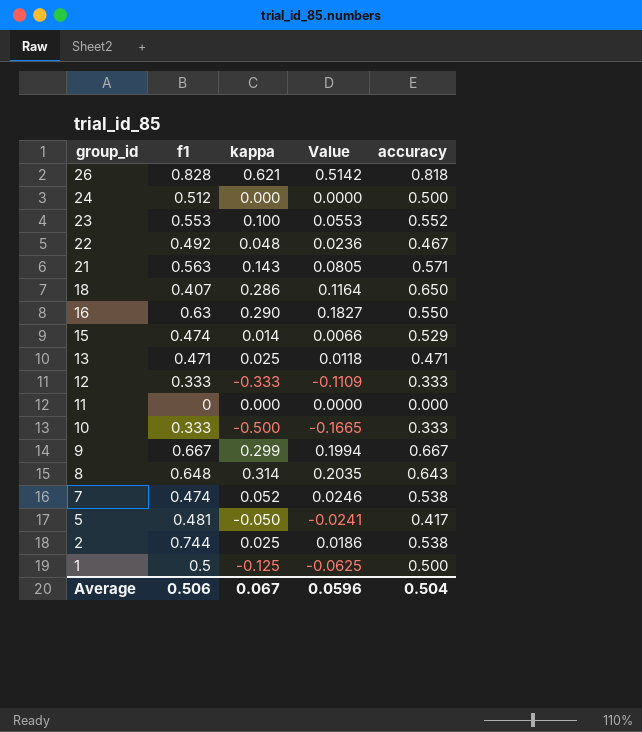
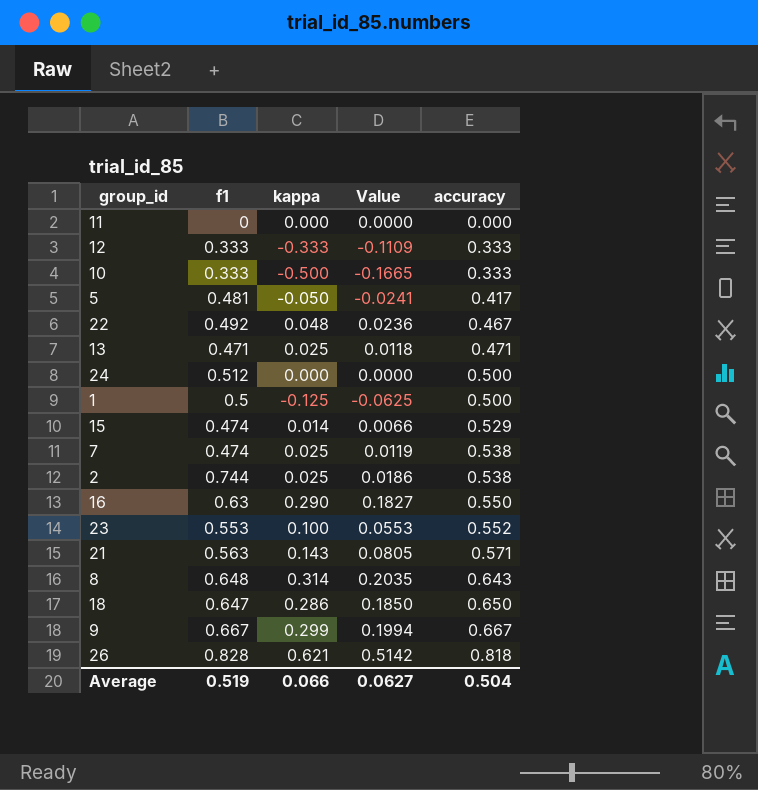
row order: group_id descending -> accuracy ascending
7 | kappa: 0.052 -> 0.025
7 | Value: 0.0246 -> 0.0119
18 | f1: 0.407 -> 0.647
18 | Value: 0.1164 -> 0.1850
Average | f1: 0.506 -> 0.519
Average | kappa: 0.067 -> 0.066
Average | Value: 0.0596 -> 0.0627

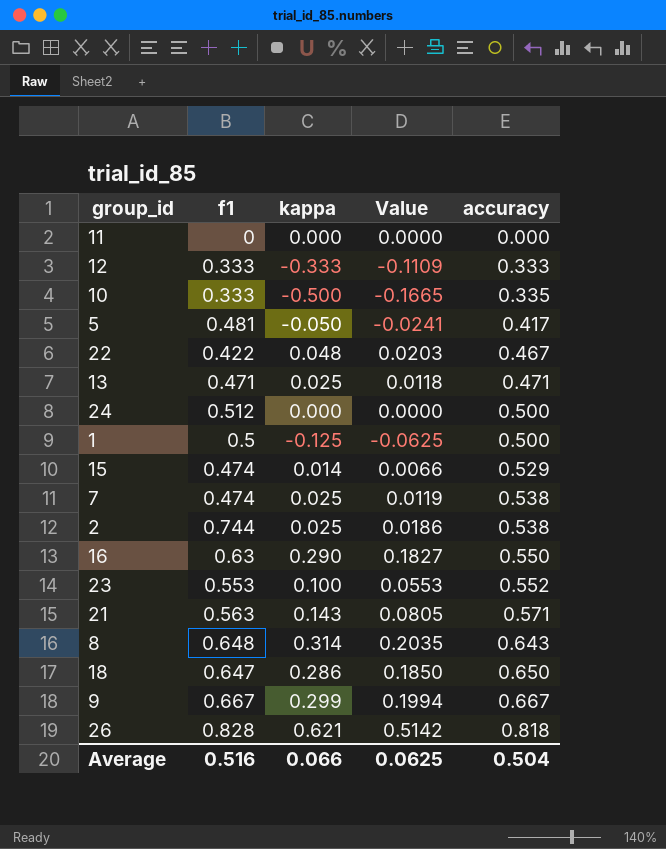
10 | accuracy: 0.333 -> 0.335
22 | f1: 0.492 -> 0.422
22 | Value: 0.0236 -> 0.0203
Average | f1: 0.519 -> 0.516
Average | Value: 0.0627 -> 0.0625

